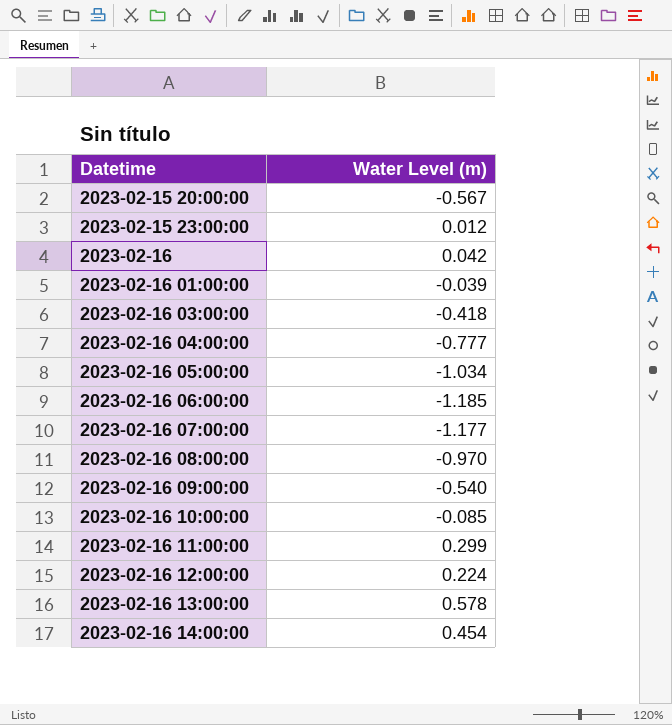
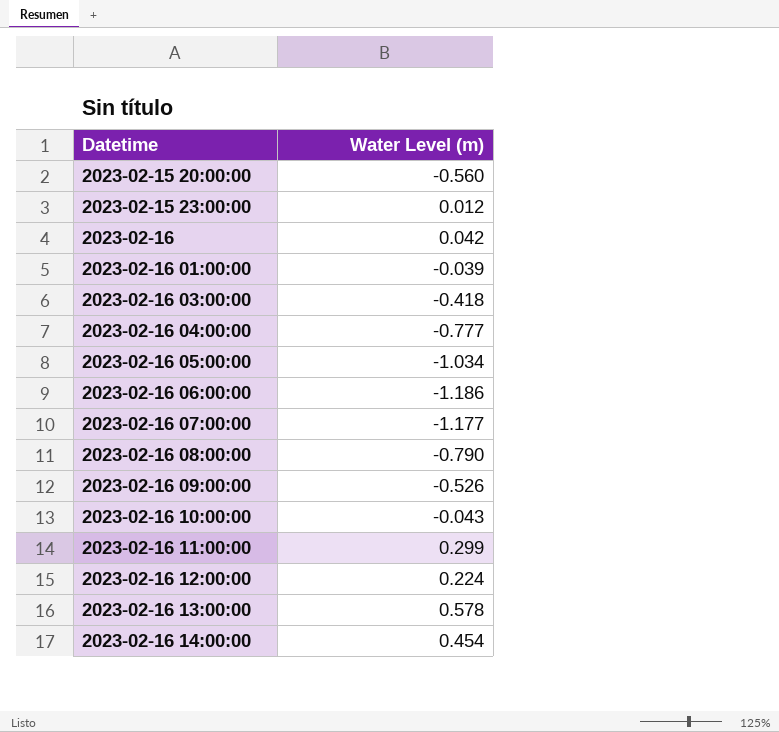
2023-02-15 20:00:00 | Water Level (m): -0.567 -> -0.560
2023-02-16 06:00:00 | Water Level (m): -1.185 -> -1.186
2023-02-16 08:00:00 | Water Level (m): -0.970 -> -0.790
2023-02-16 09:00:00 | Water Level (m): -0.540 -> -0.526
2023-02-16 10:00:00 | Water Level (m): -0.085 -> -0.043

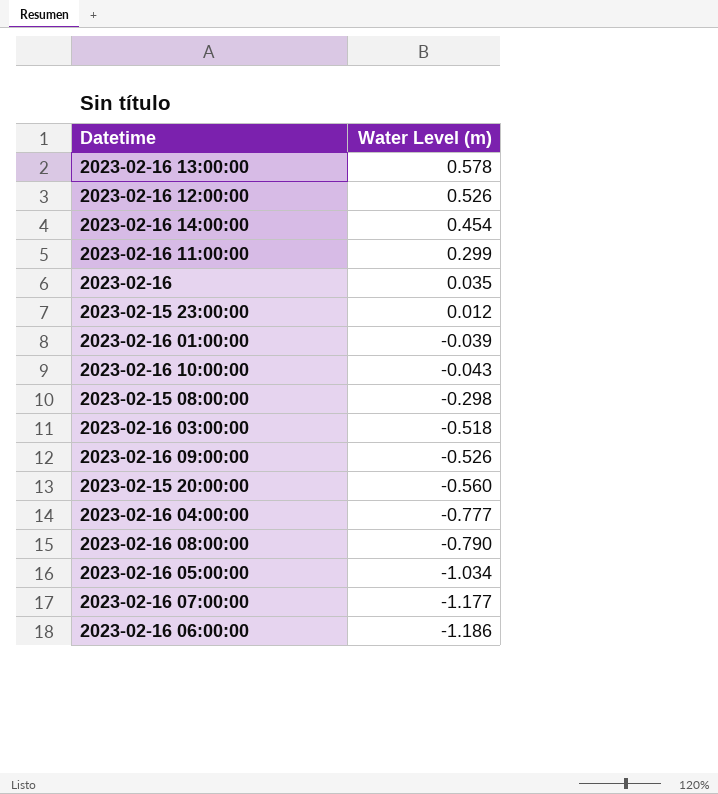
row order: Datetime ascending -> Water Level (m) descending
2023-02-16 12:00:00 | Water Level (m): 0.224 -> 0.526
2023-02-16 | Water Level (m): 0.042 -> 0.035
row 2023-02-15 08:00:00: none -> -0.298
2023-02-16 03:00:00 | Water Level (m): -0.418 -> -0.518

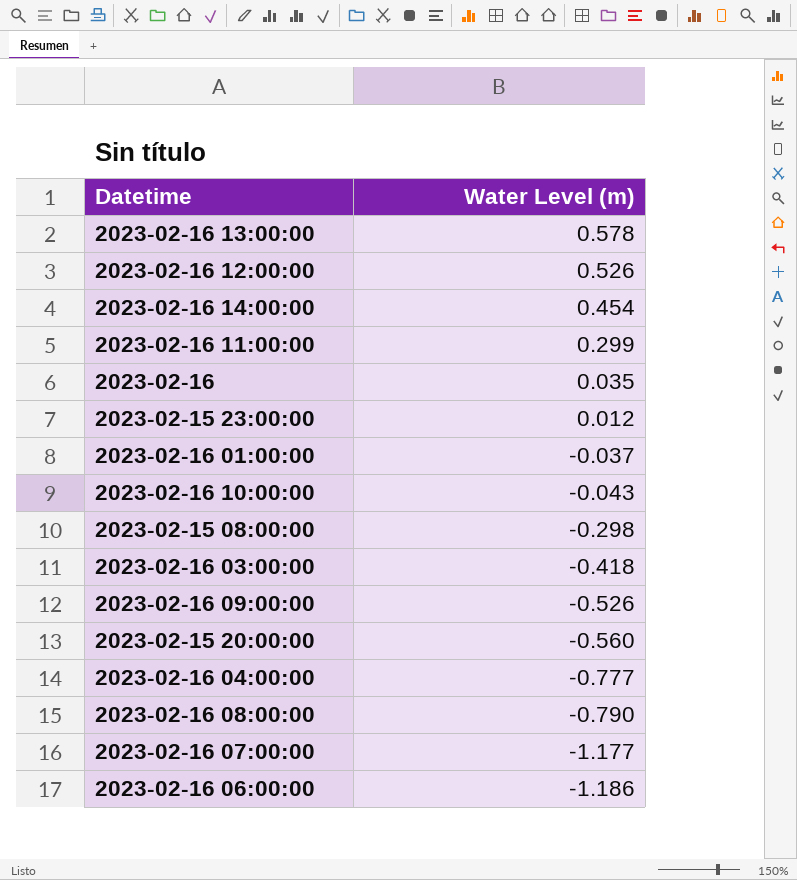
row 2023-02-16 05:00:00: -1.034 -> none
2023-02-16 01:00:00 | Water Level (m): -0.039 -> -0.037
2023-02-16 03:00:00 | Water Level (m): -0.518 -> -0.418

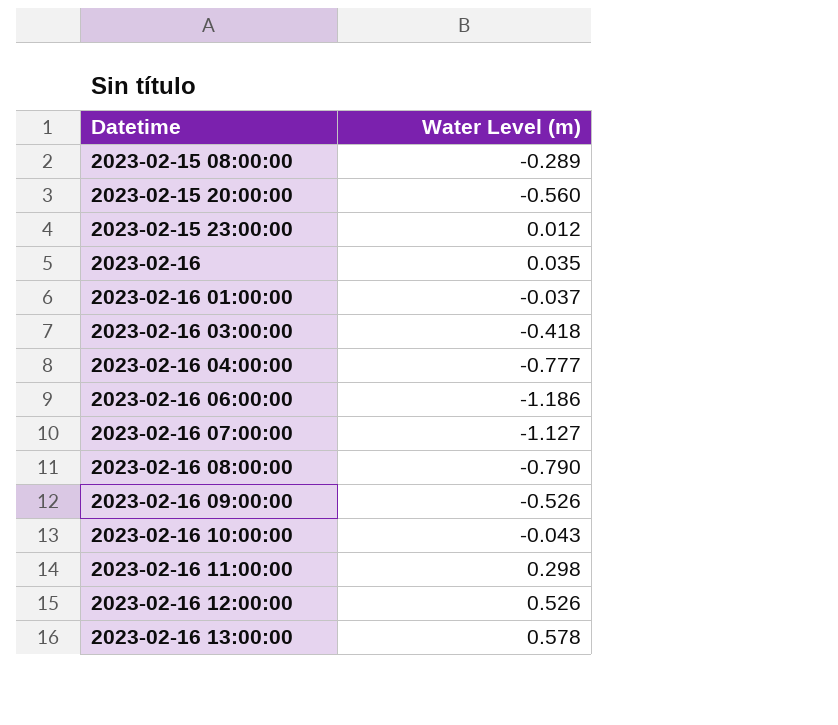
row order: Water Level (m) descending -> Datetime ascending
row 2023-02-16 14:00:00: 0.454 -> none
2023-02-15 08:00:00 | Water Level (m): -0.298 -> -0.289
2023-02-16 07:00:00 | Water Level (m): -1.177 -> -1.127
2023-02-16 11:00:00 | Water Level (m): 0.299 -> 0.298

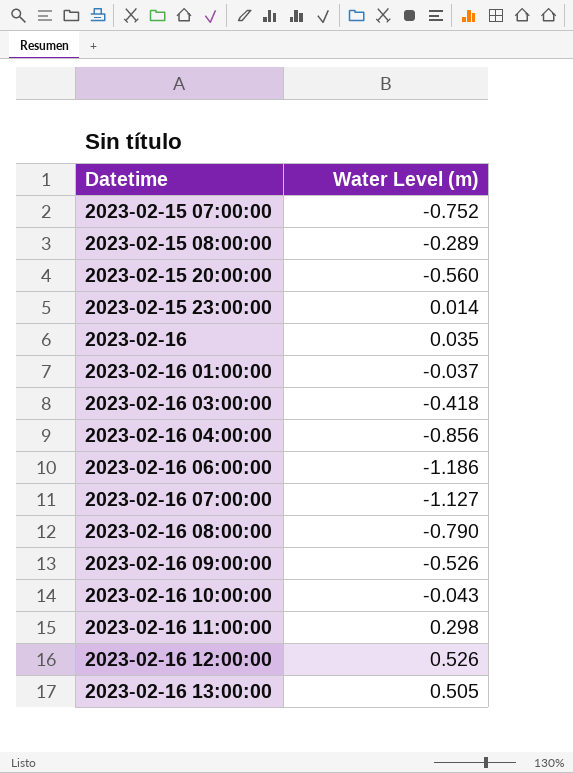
row 2023-02-15 07:00:00: none -> -0.752
2023-02-15 23:00:00 | Water Level (m): 0.012 -> 0.014
2023-02-16 04:00:00 | Water Level (m): -0.777 -> -0.856
2023-02-16 13:00:00 | Water Level (m): 0.578 -> 0.505

